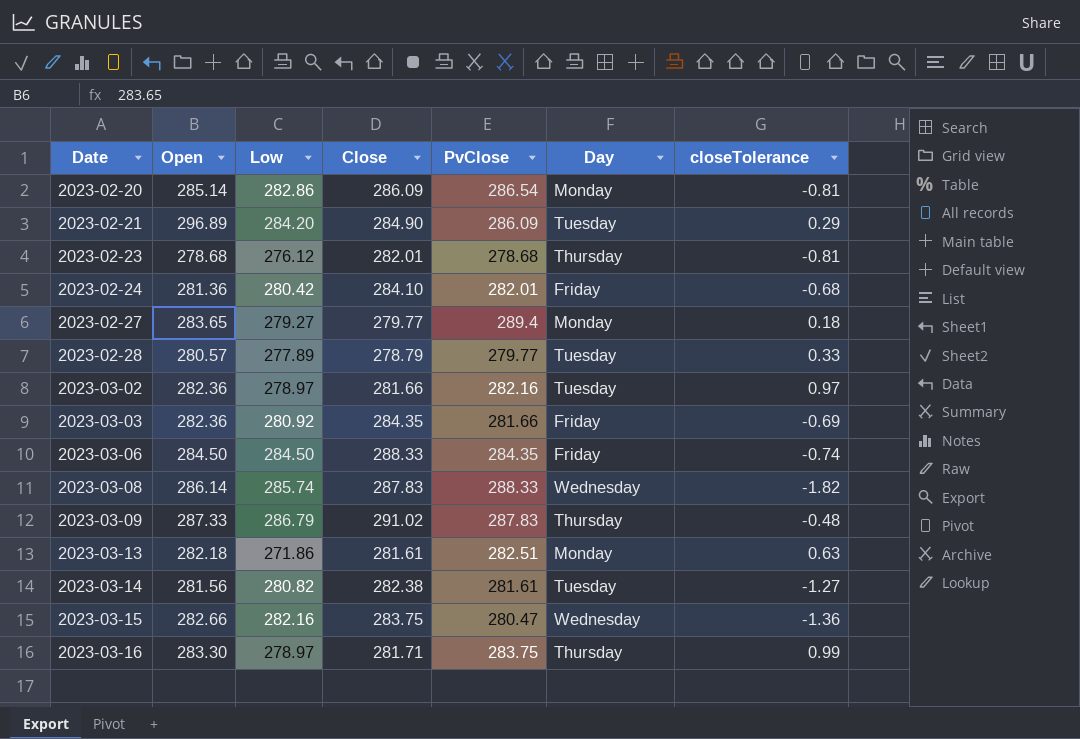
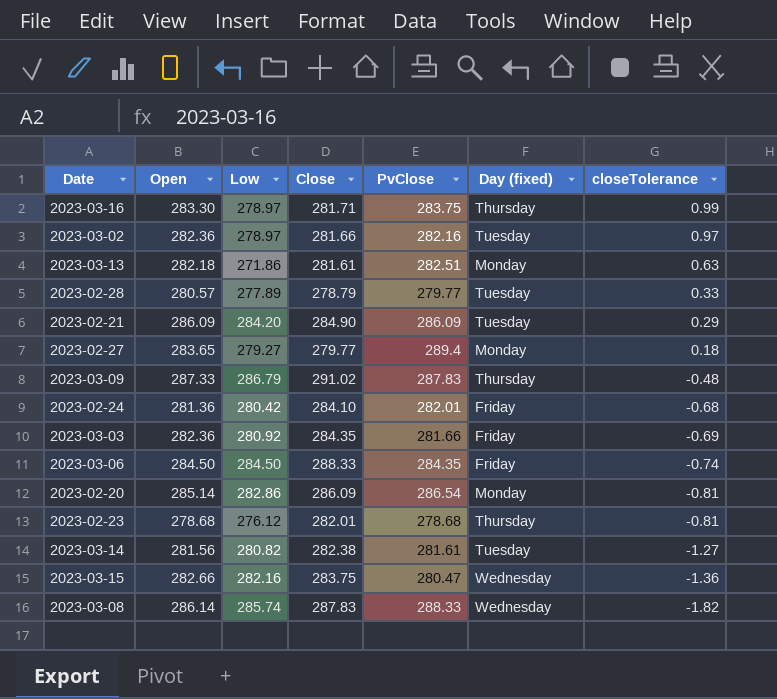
row order: Date ascending -> closeTolerance descending
column name: Day -> Day (fixed)
2023-02-21 | Open: 296.89 -> 286.09

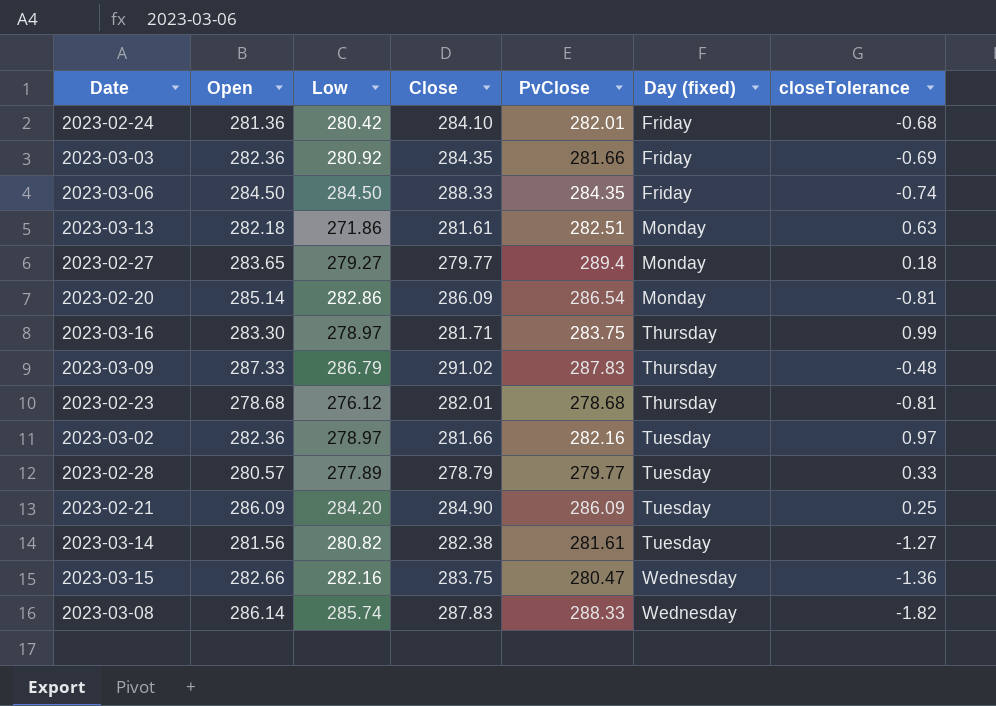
row order: closeTolerance descending -> Day (fixed) ascending
2023-02-21 | closeTolerance: 0.29 -> 0.25

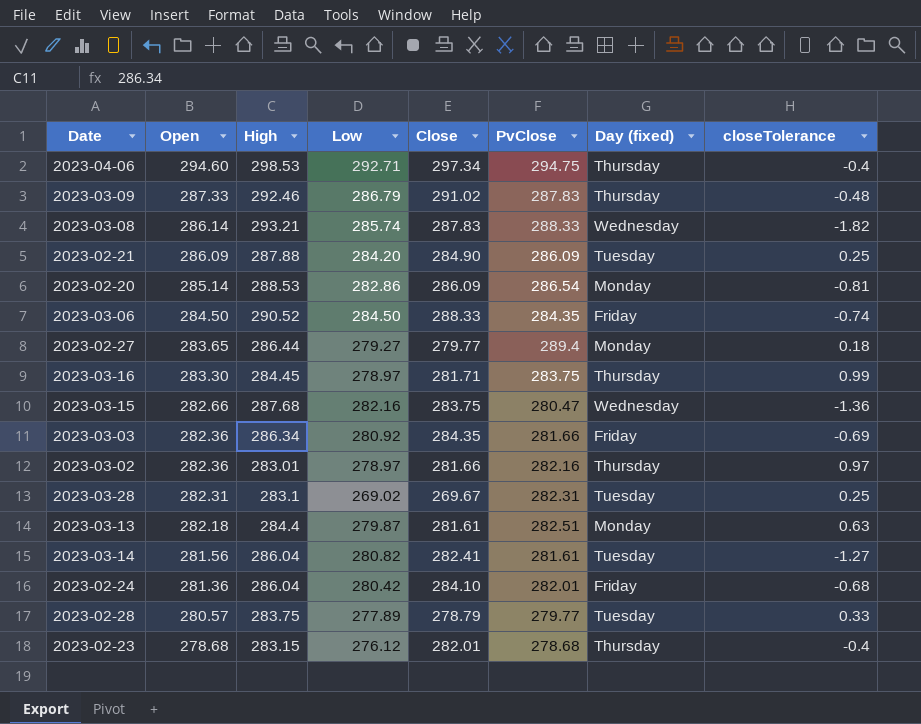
row order: Day (fixed) ascending -> Open descending
column High | position: none -> 3
row 2023-04-06: none -> 294.60 | 298.53 | 292.71 | 297.34 | 294.75 | Thursday | -0.4
2023-03-02 | Day (fixed): Tuesday -> Thursday
row 2023-03-28: none -> 282.31 | 283.1 | 269.02 | 269.67 | 282.31 | Tuesday | 0.25
2023-03-13 | Low: 271.86 -> 279.87
2023-03-14 | Close: 282.38 -> 282.41
2023-02-23 | closeTolerance: -0.81 -> -0.4

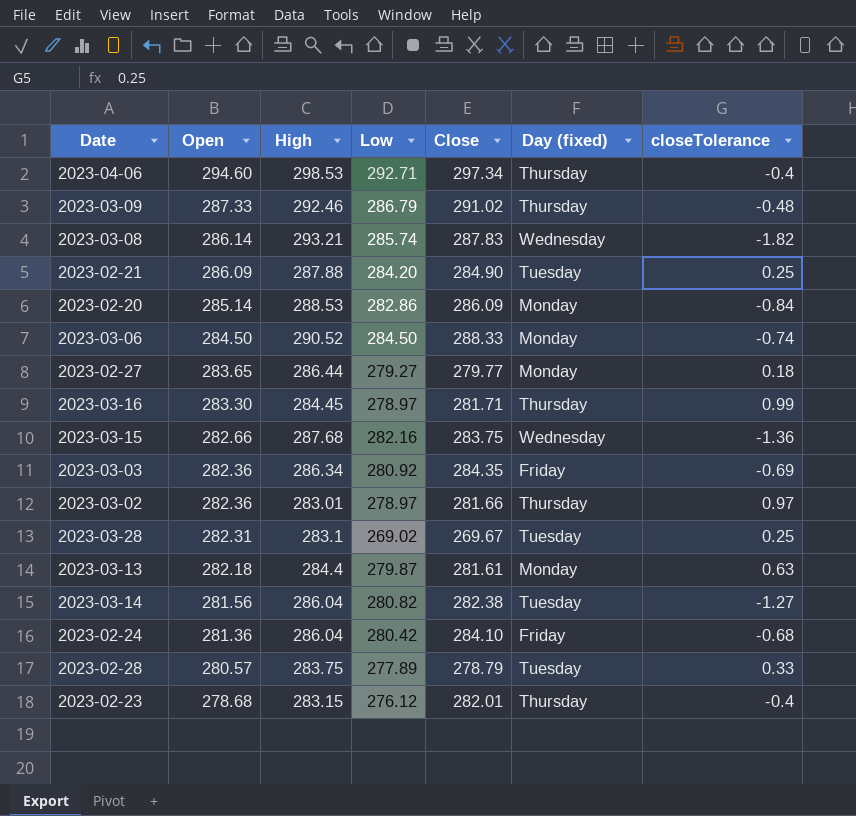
column PvClose | position: 6 -> none
2023-02-20 | closeTolerance: -0.81 -> -0.84
2023-03-06 | Day (fixed): Friday -> Monday
2023-03-14 | Close: 282.41 -> 282.38

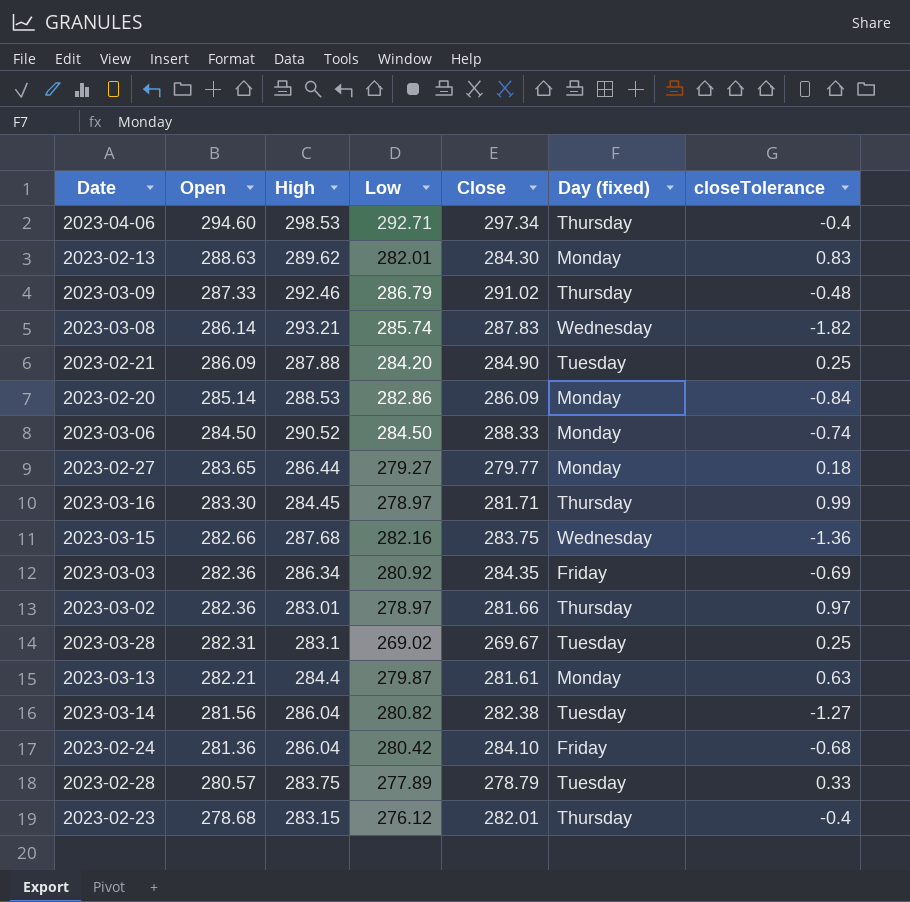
row 2023-02-13: none -> 288.63 | 289.62 | 282.01 | 284.30 | Monday | 0.83
2023-03-13 | Open: 282.18 -> 282.21

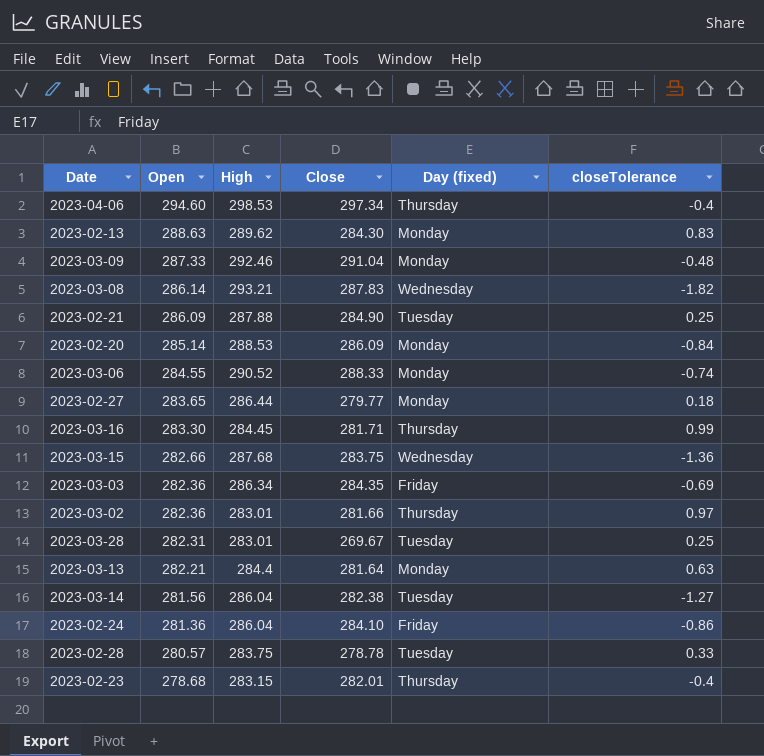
column Low | position: 4 -> none
2023-03-09 | Close: 291.02 -> 291.04
2023-03-09 | Day (fixed): Thursday -> Monday
2023-03-06 | Open: 284.50 -> 284.55
2023-03-28 | High: 283.1 -> 283.01
2023-03-13 | Close: 281.61 -> 281.64
2023-02-24 | closeTolerance: -0.68 -> -0.86
2023-02-28 | Close: 278.79 -> 278.78

